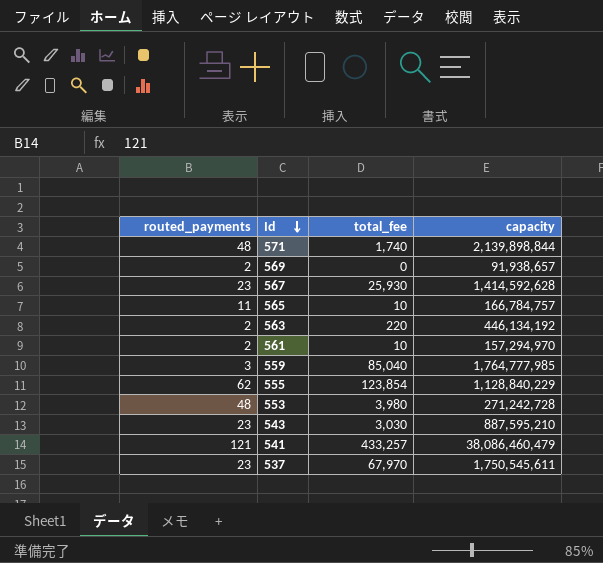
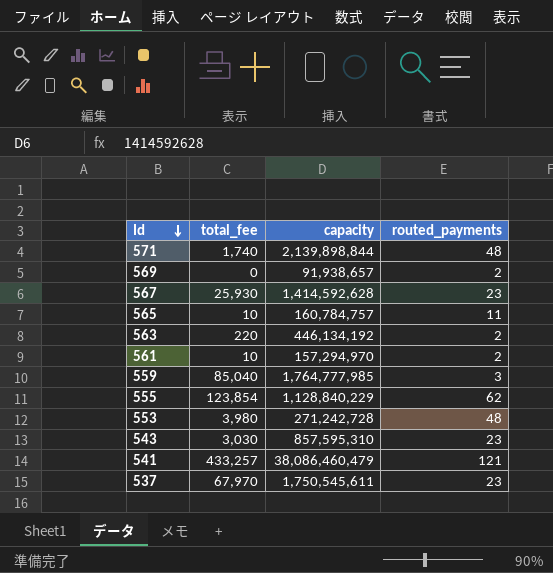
column routed_payments | position: 1 -> 4
565 | capacity: 166,784,757 -> 160,784,757
543 | capacity: 887,595,210 -> 857,595,310

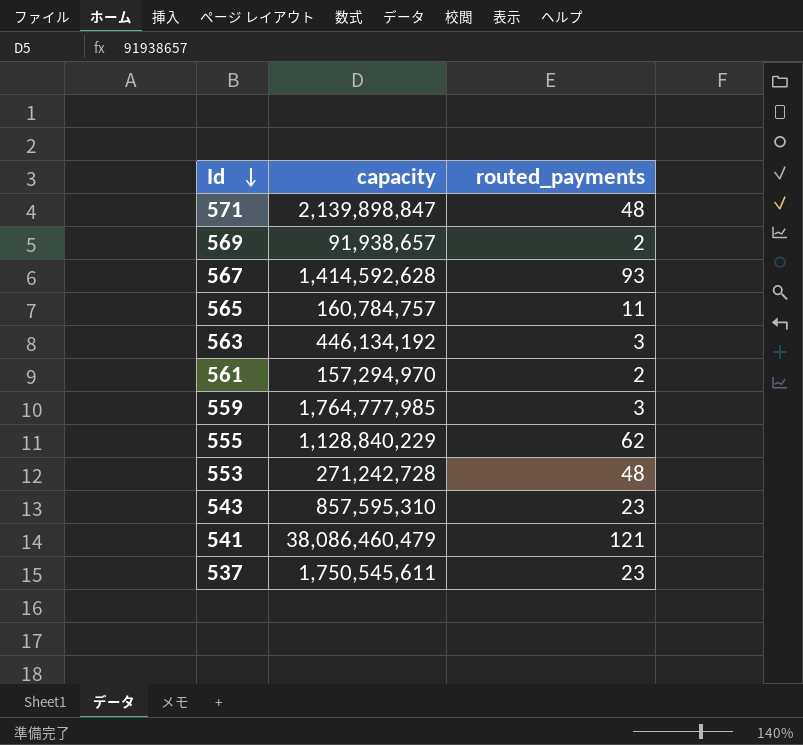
column total_fee | position: 2 -> none
571 | capacity: 2,139,898,844 -> 2,139,898,847
567 | routed_payments: 23 -> 93
563 | routed_payments: 2 -> 3

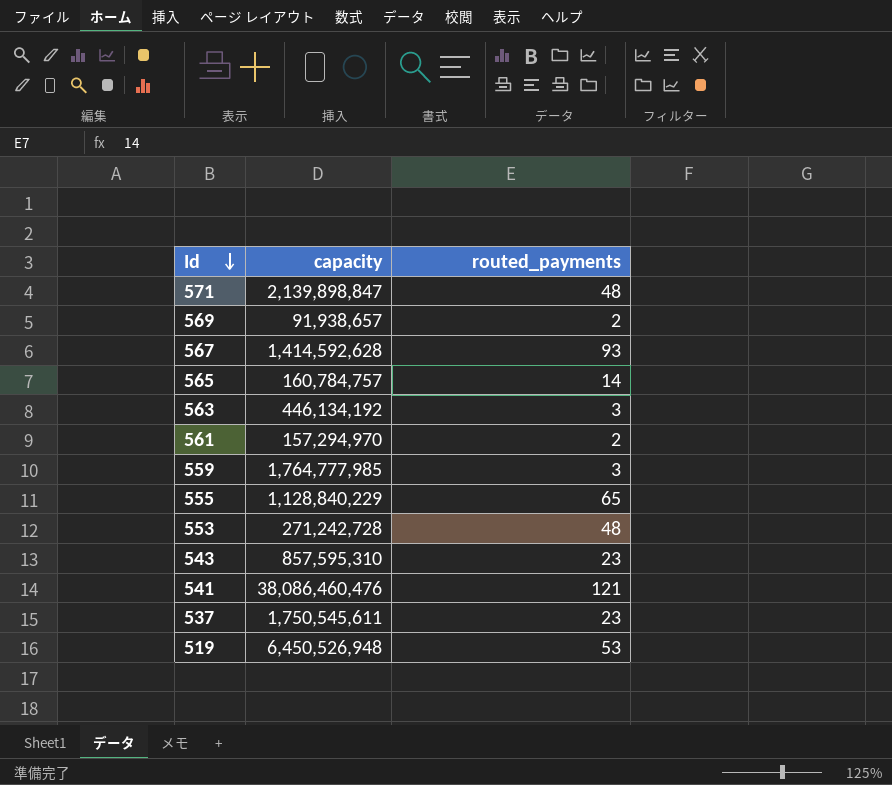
565 | routed_payments: 11 -> 14
555 | routed_payments: 62 -> 65
541 | capacity: 38,086,460,479 -> 38,086,460,476
row 519: none -> 6,450,526,948 | 53

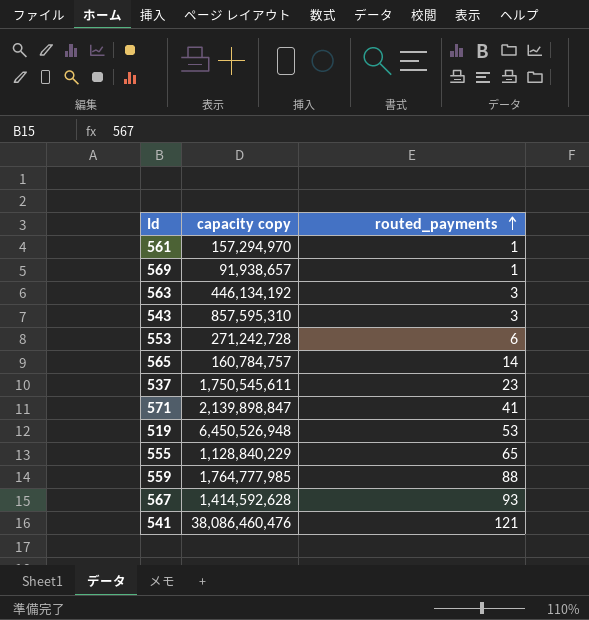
row order: Id descending -> routed_payments ascending
column name: capacity -> capacity copy
561 | routed_payments: 2 -> 1
569 | routed_payments: 2 -> 1
543 | routed_payments: 23 -> 3
553 | routed_payments: 48 -> 6
571 | routed_payments: 48 -> 41
559 | routed_payments: 3 -> 88

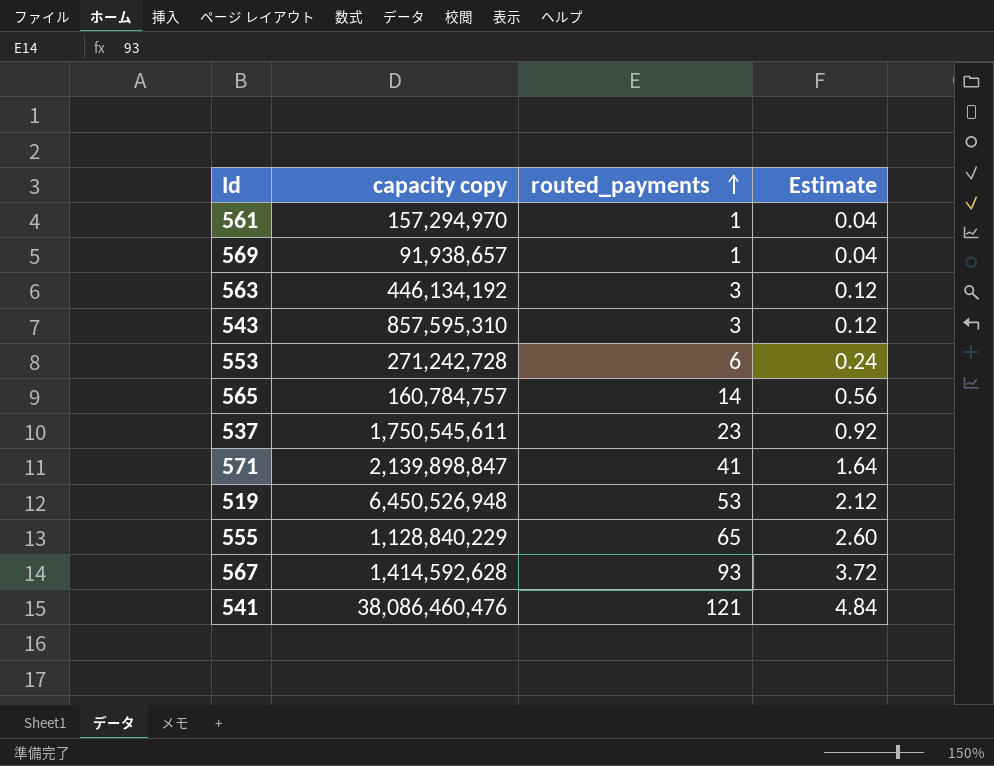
column Estimate | formula: none -> [routed_payments] * 0.04
row 559: 1,764,777,985 | 88 -> none

